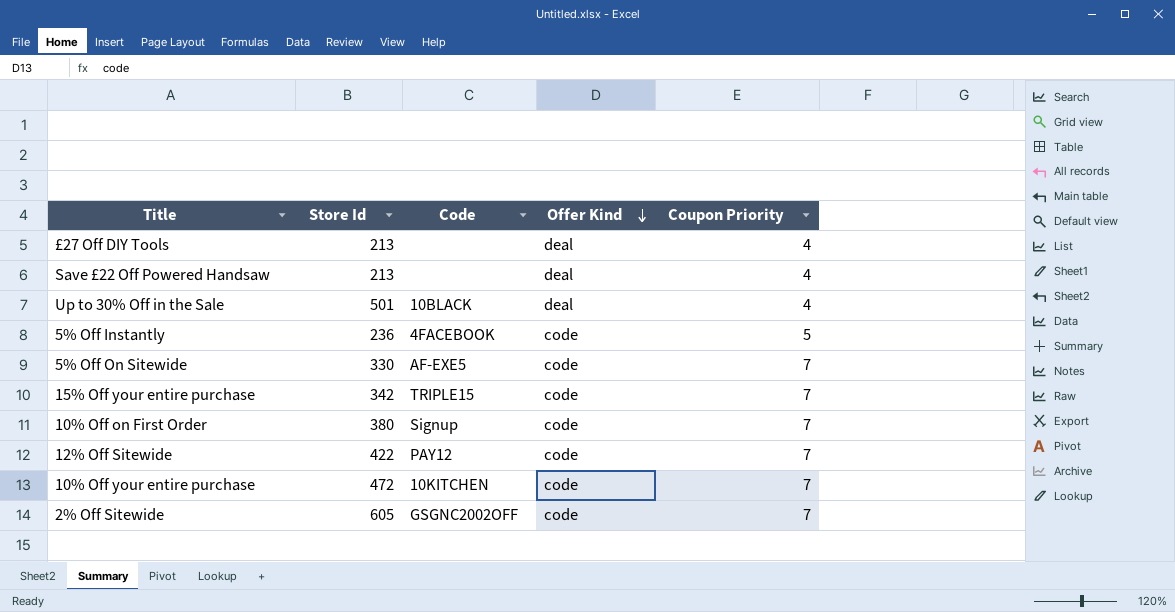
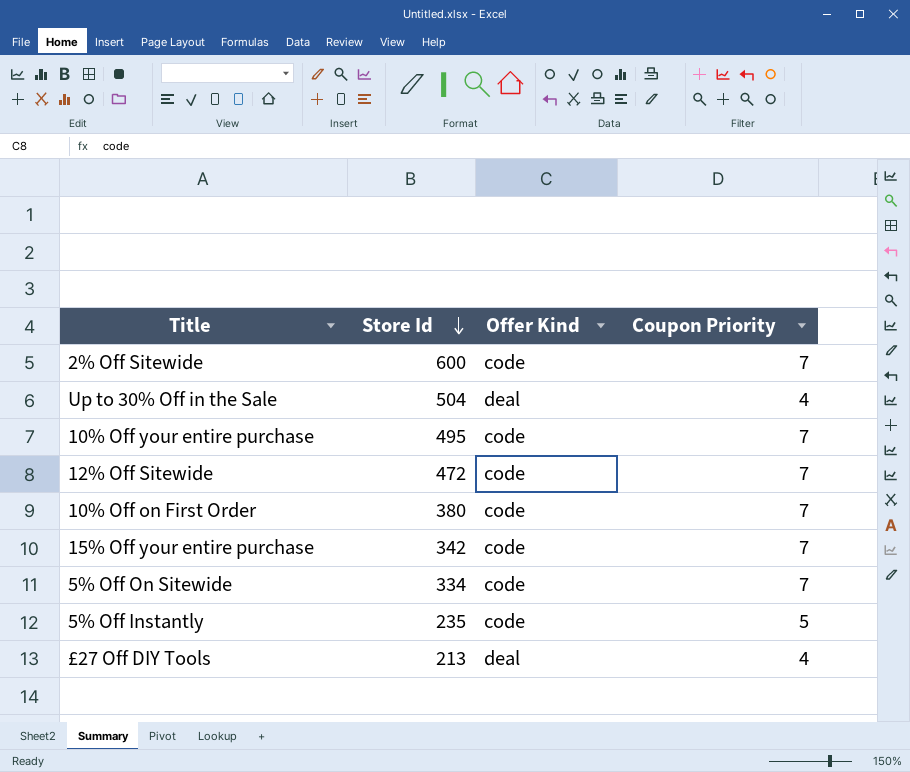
row order: Offer Kind descending -> Store Id descending
column Code | position: 3 -> none
row Save £22 Off Powered Handsaw: 213 | none | deal | 4 -> none
2% Off Sitewide | Store Id: 605 -> 600
Up to 30% Off in the Sale | Store Id: 501 -> 504
10% Off your entire purchase | Store Id: 472 -> 495
12% Off Sitewide | Store Id: 422 -> 472
5% Off On Sitewide | Store Id: 330 -> 334
5% Off Instantly | Store Id: 236 -> 235

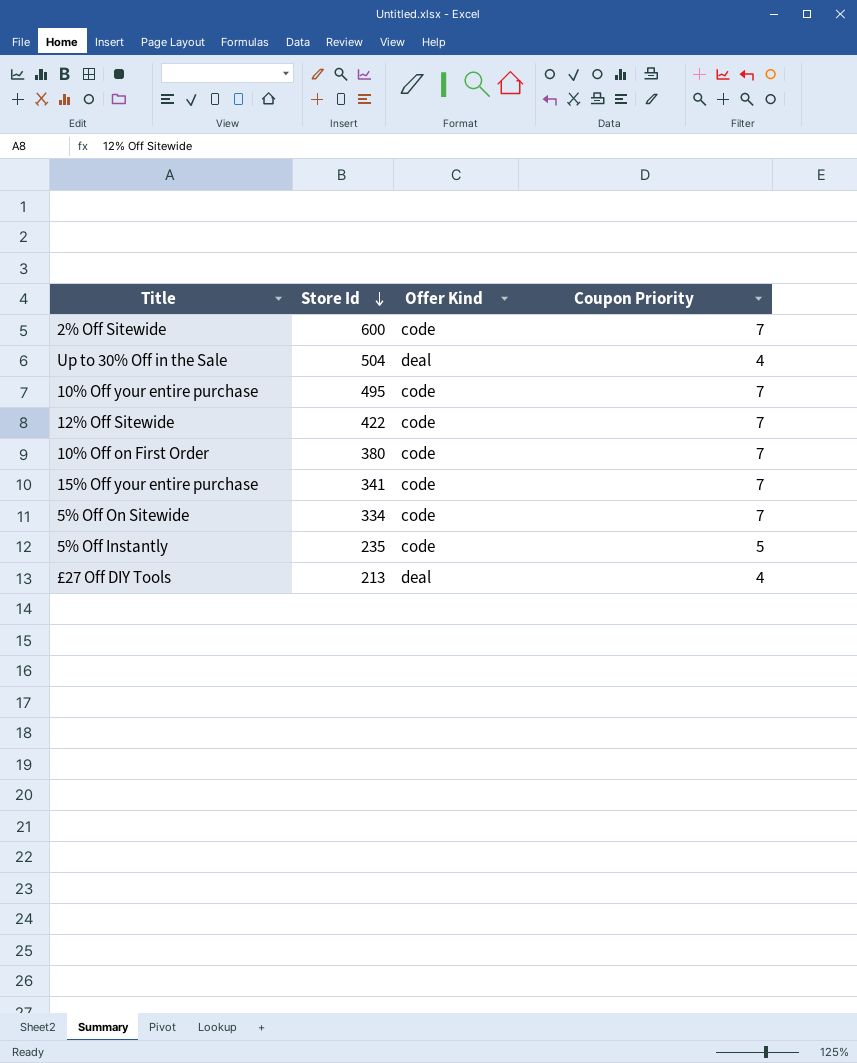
12% Off Sitewide | Store Id: 472 -> 422
15% Off your entire purchase | Store Id: 342 -> 341

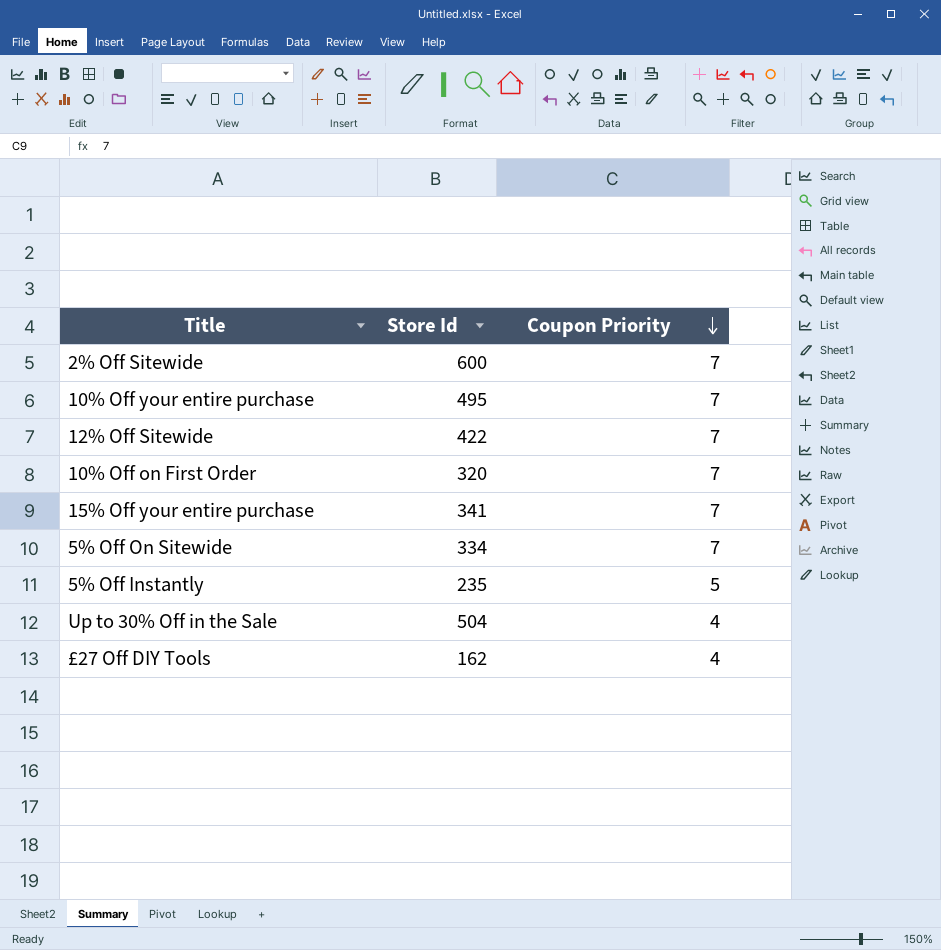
row order: Store Id descending -> Coupon Priority descending
column Offer Kind | position: 3 -> none
10% Off on First Order | Store Id: 380 -> 320
£27 Off DIY Tools | Store Id: 213 -> 162

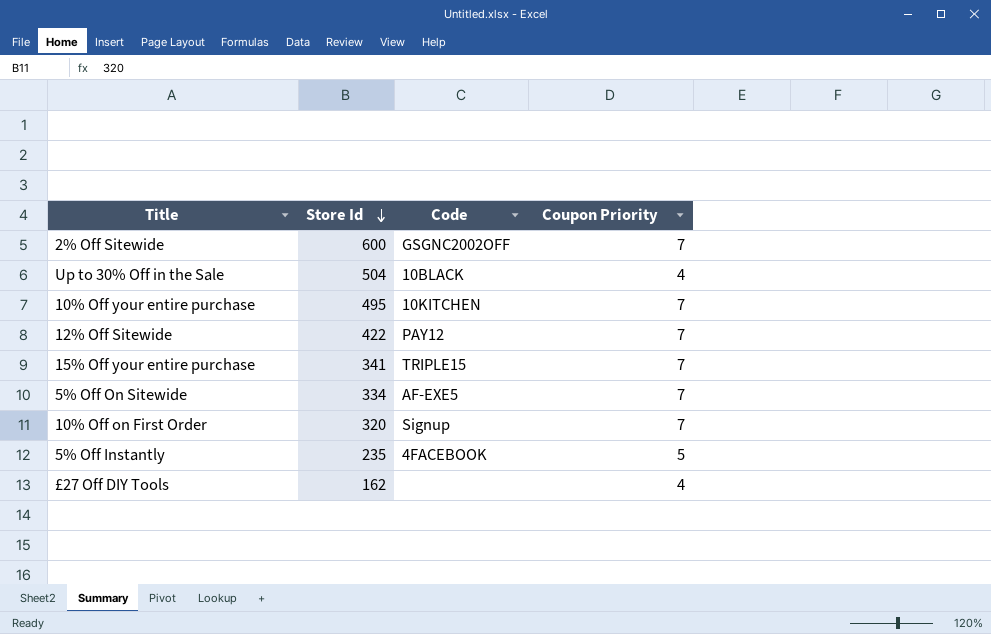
row order: Coupon Priority descending -> Store Id descending
column Code | position: none -> 3

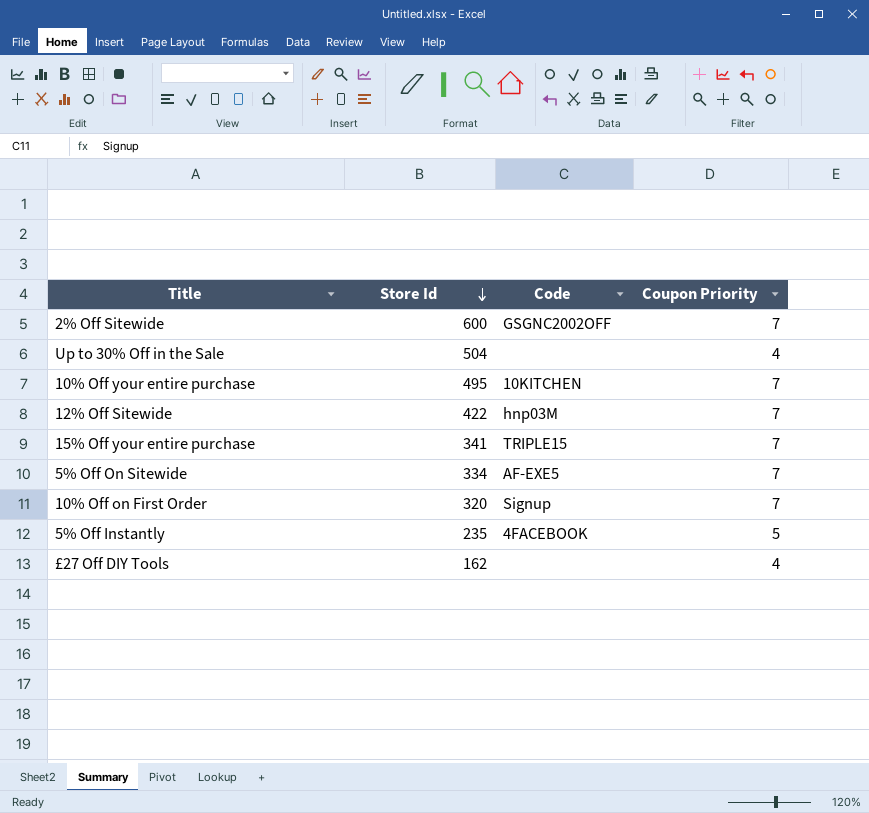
Up to 30% Off in the Sale | Code: 10BLACK -> none
12% Off Sitewide | Code: PAY12 -> hnp03M

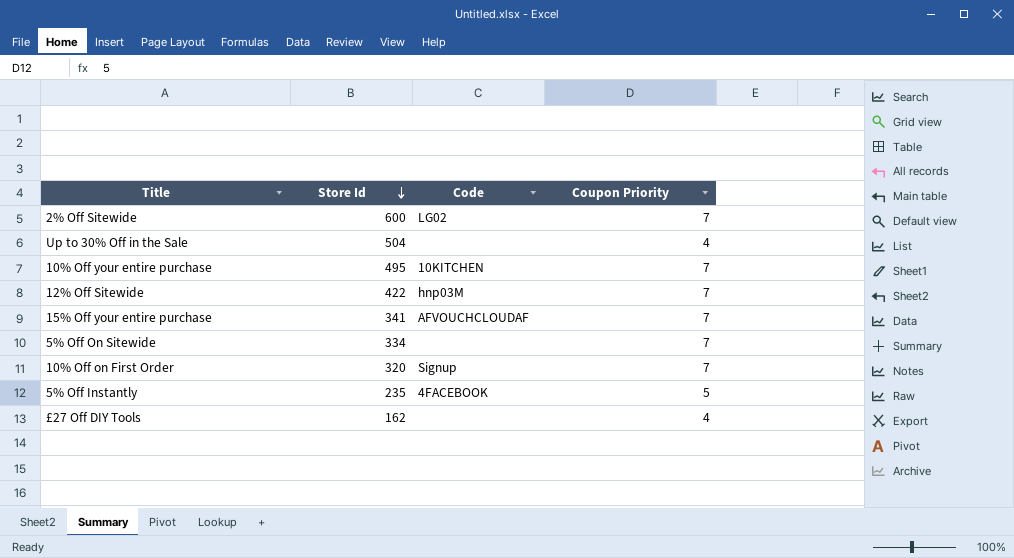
2% Off Sitewide | Code: GSGNC2002OFF -> LG02
15% Off your entire purchase | Code: TRIPLE15 -> AFVOUCHCLOUDAF
5% Off On Sitewide | Code: AF-EXE5 -> none

